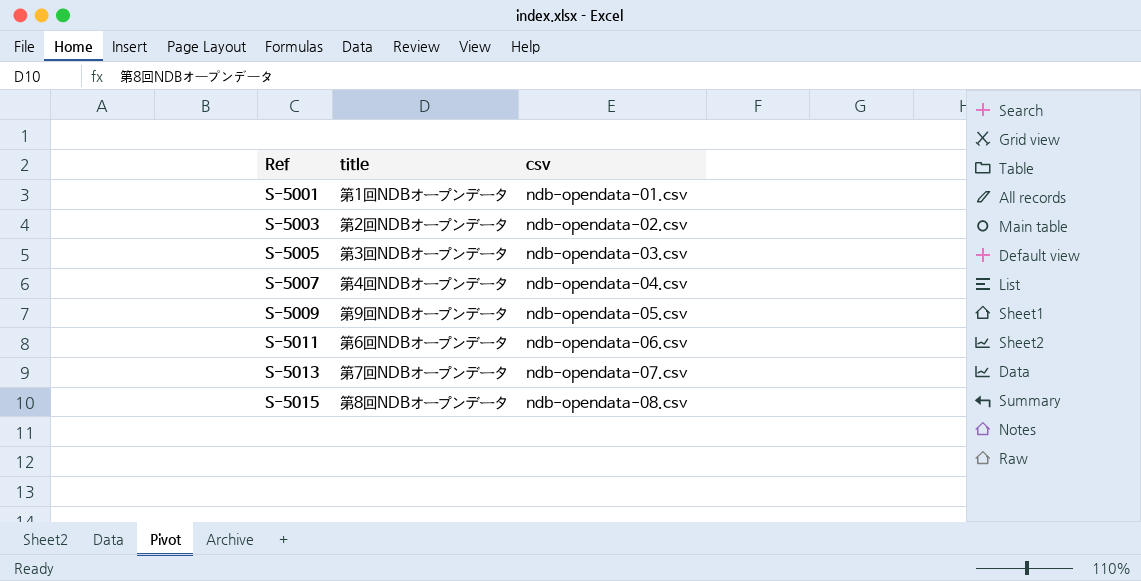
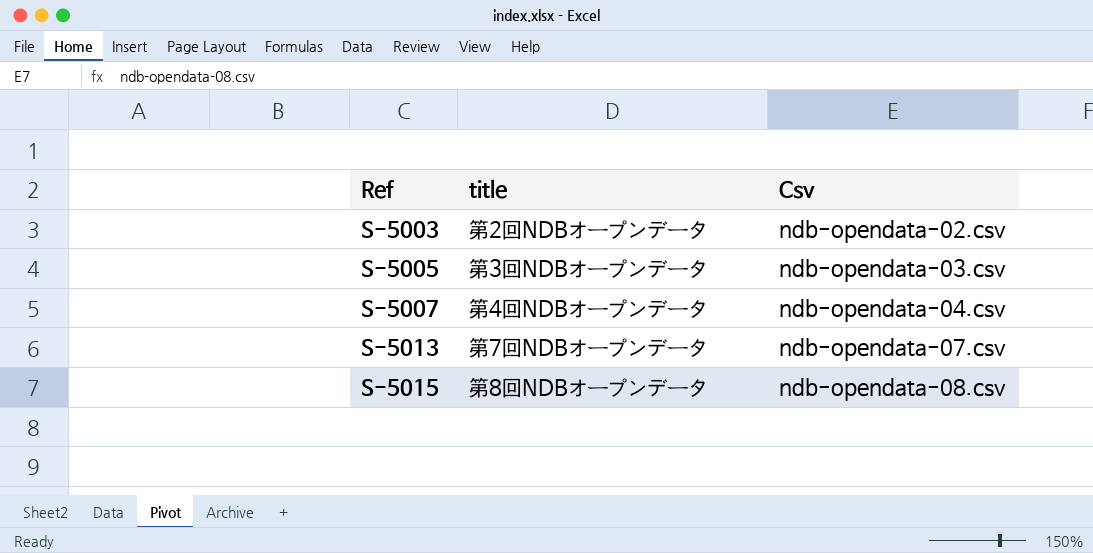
column name: csv -> Csv
row S-5001: 第1回NDBオープンデータ | ndb-opendata-01.csv -> none
row S-5009: 第9回NDBオープンデータ | ndb-opendata-05.csv -> none
row S-5011: 第6回NDBオープンデータ | ndb-opendata-06.csv -> none

